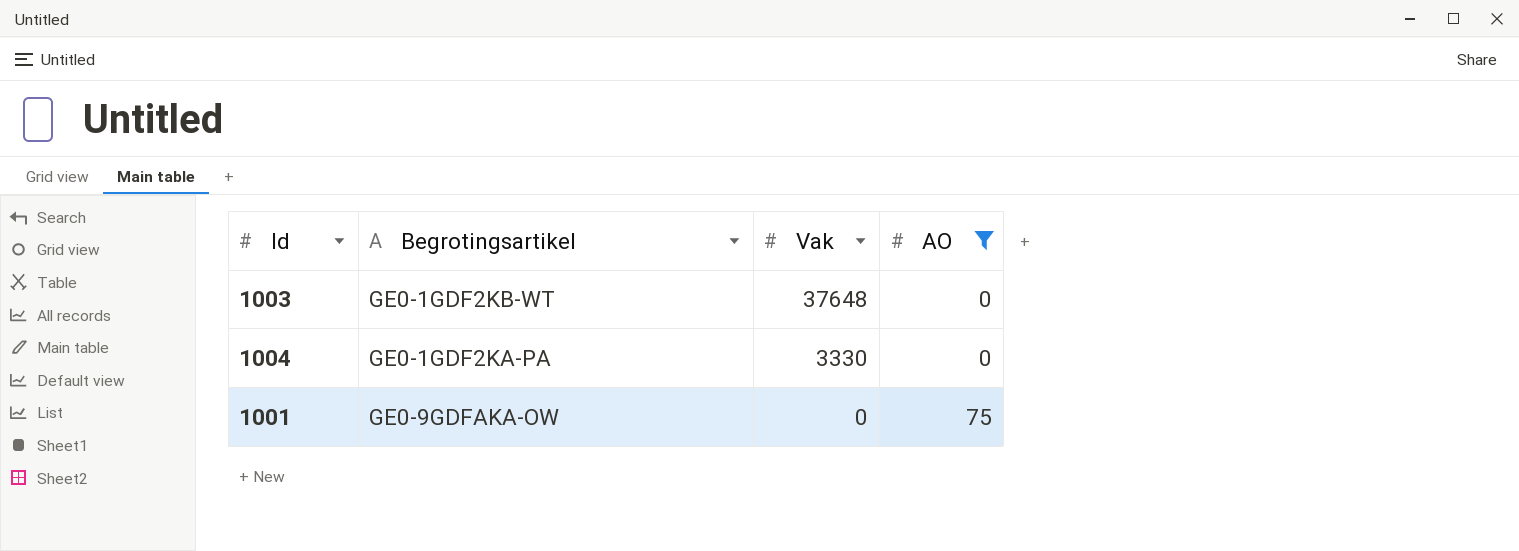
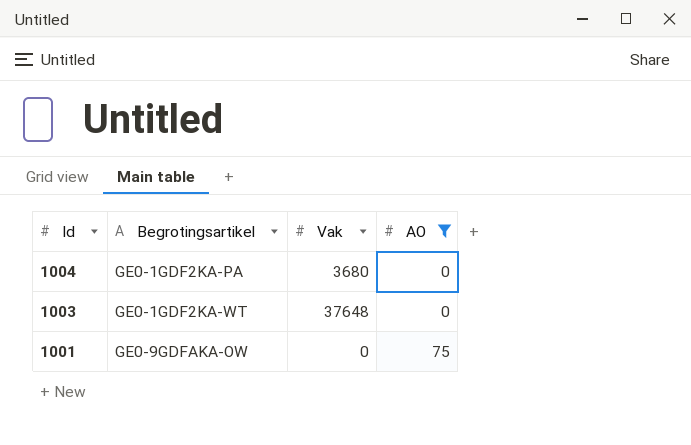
row order: Vak descending -> Id descending
1004 | Vak: 3330 -> 3680
1003 | Begrotingsartikel: GE0-1GDF2KB-WT -> GE0-1GDF2KA-WT

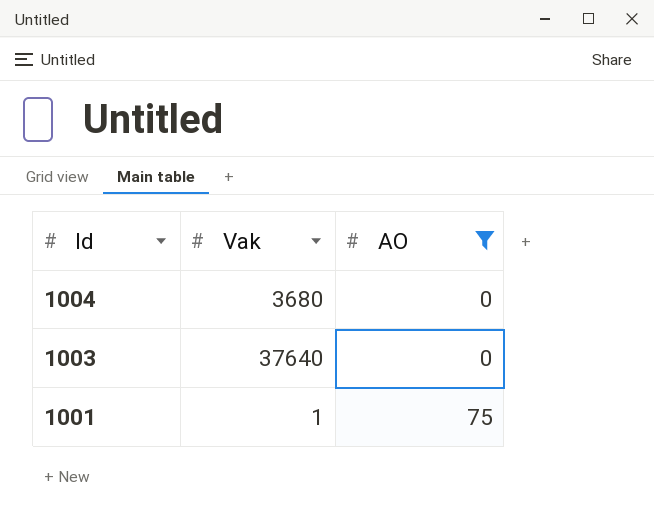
column Begrotingsartikel | position: 2 -> none
1003 | Vak: 37648 -> 37640
1001 | Vak: 0 -> 1

